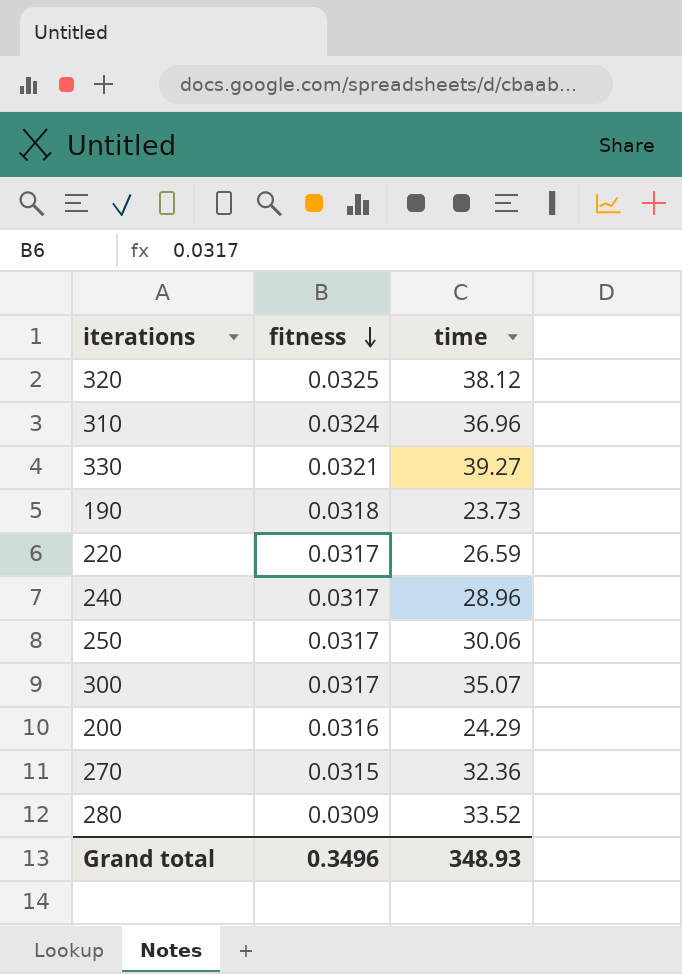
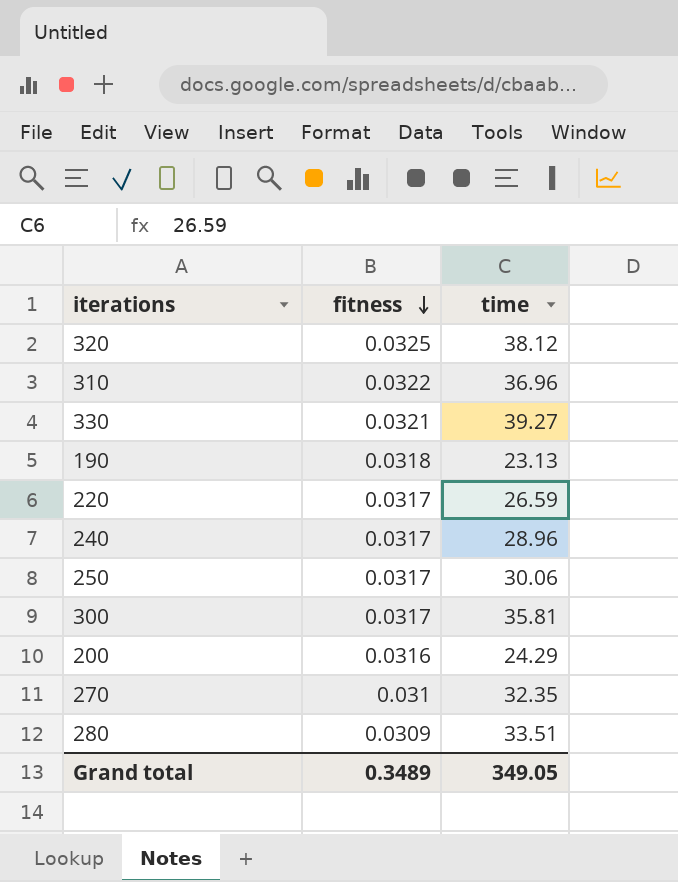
310 | fitness: 0.0324 -> 0.0322
190 | time: 23.73 -> 23.13
300 | time: 35.07 -> 35.81
270 | fitness: 0.0315 -> 0.031
270 | time: 32.36 -> 32.35
280 | time: 33.52 -> 33.51
Grand total | fitness: 0.3496 -> 0.3489
Grand total | time: 348.93 -> 349.05

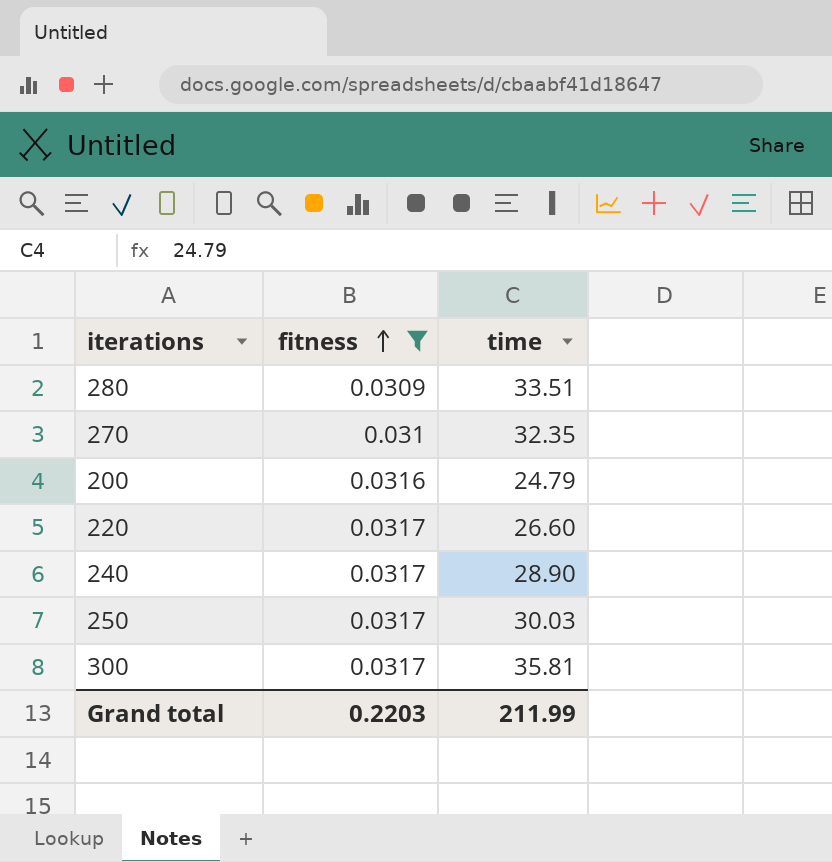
filter: none -> fitness <= 0.0317
row order: fitness descending -> fitness ascending
200 | time: 24.29 -> 24.79
220 | time: 26.59 -> 26.60
240 | time: 28.96 -> 28.90
250 | time: 30.06 -> 30.03
Grand total | fitness: 0.3489 -> 0.2203
Grand total | time: 349.05 -> 211.99

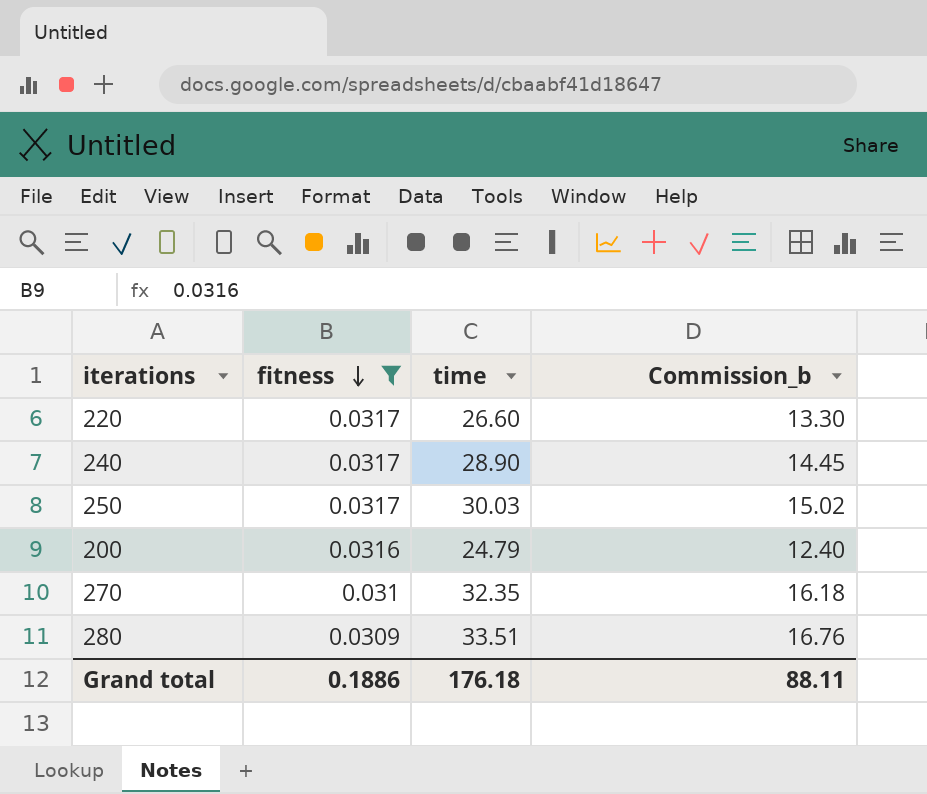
row order: fitness ascending -> fitness descending
column Commission_b | formula: none -> [time] * 0.5
row 300: 0.0317 | 35.81 -> none
Grand total | fitness: 0.2203 -> 0.1886
Grand total | time: 211.99 -> 176.18

